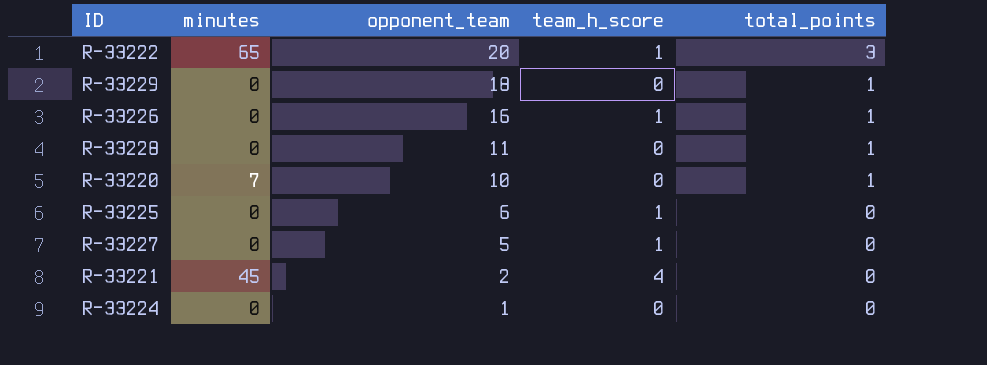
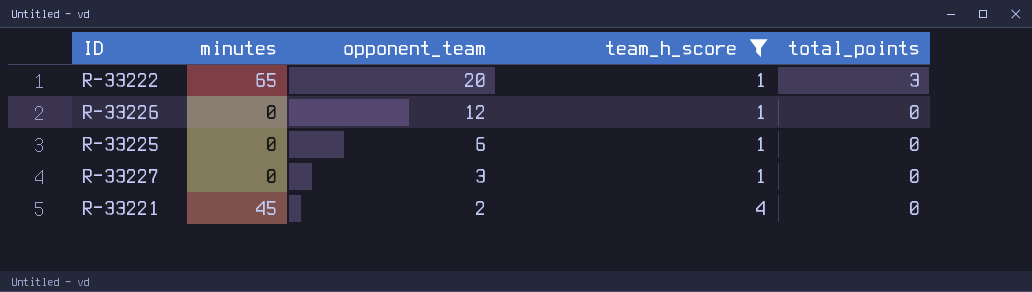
filter: none -> team_h_score != 0
R-33226 | opponent_team: 16 -> 12
R-33226 | total_points: 1 -> 0
R-33227 | opponent_team: 5 -> 3

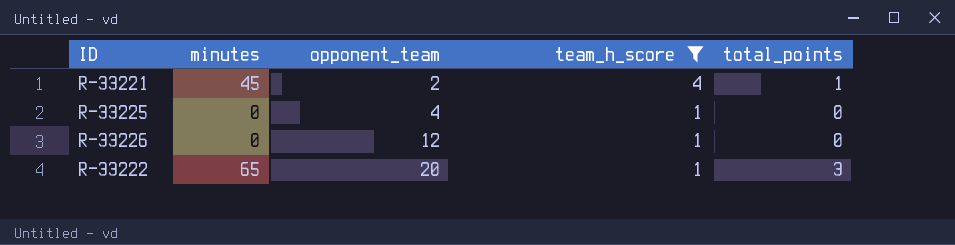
row order: opponent_team descending -> opponent_team ascending
row R-33227: 0 | 3 | 1 | 0 -> none
R-33221 | total_points: 0 -> 1
R-33225 | opponent_team: 6 -> 4

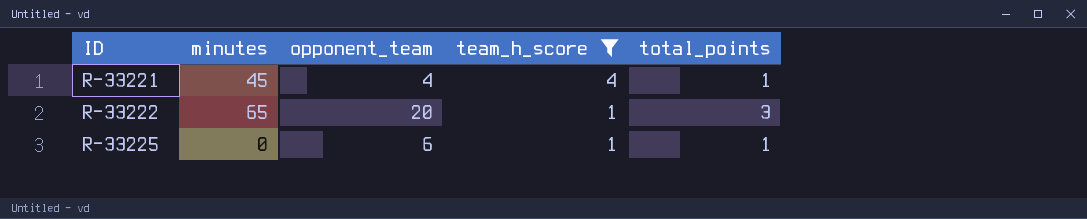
row order: opponent_team ascending -> ID ascending
row R-33226: 0 | 12 | 1 | 0 -> none
R-33221 | opponent_team: 2 -> 4
R-33225 | opponent_team: 4 -> 6
R-33225 | total_points: 0 -> 1

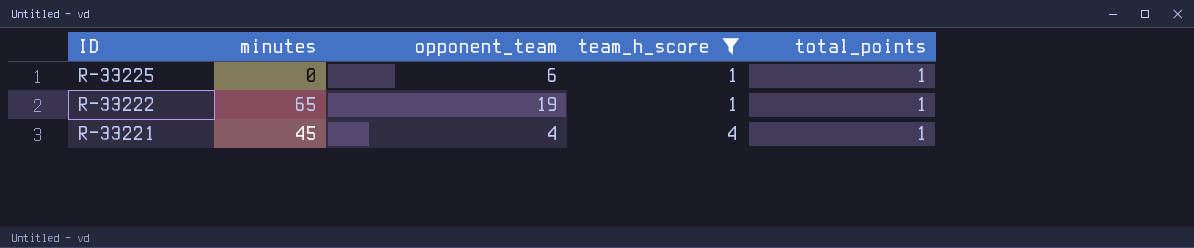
row order: ID ascending -> ID descending
R-33222 | opponent_team: 20 -> 19
R-33222 | total_points: 3 -> 1

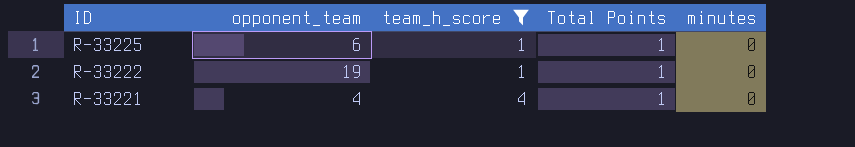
column name: total_points -> Total Points
column minutes | position: 2 -> 5
R-33222 | minutes: 65 -> 0
R-33221 | minutes: 45 -> 0

